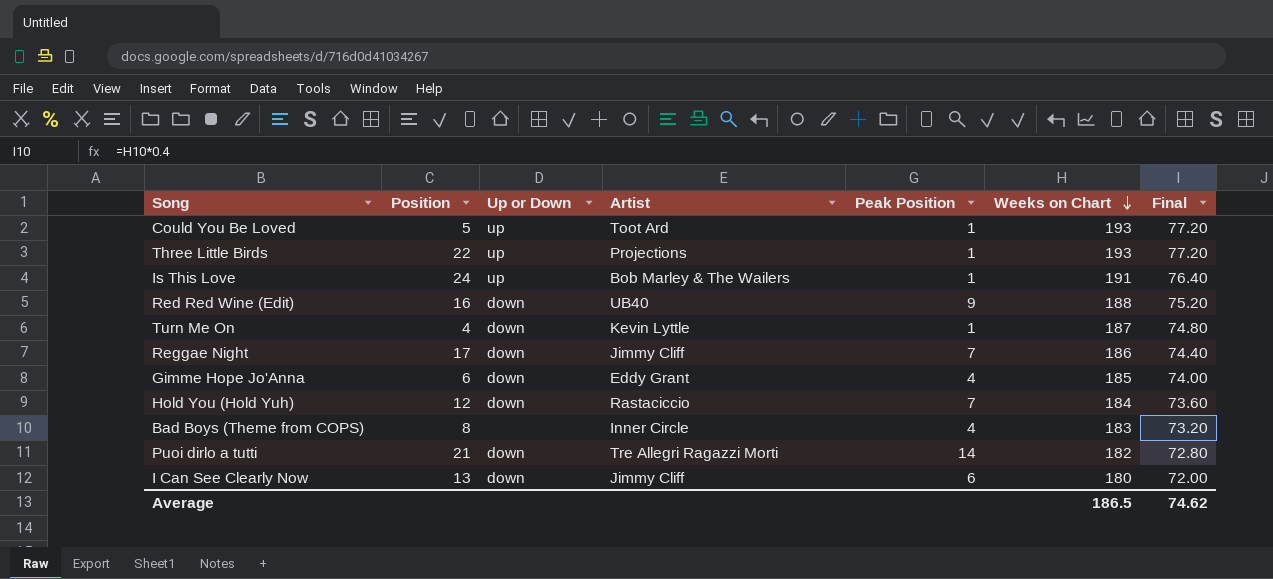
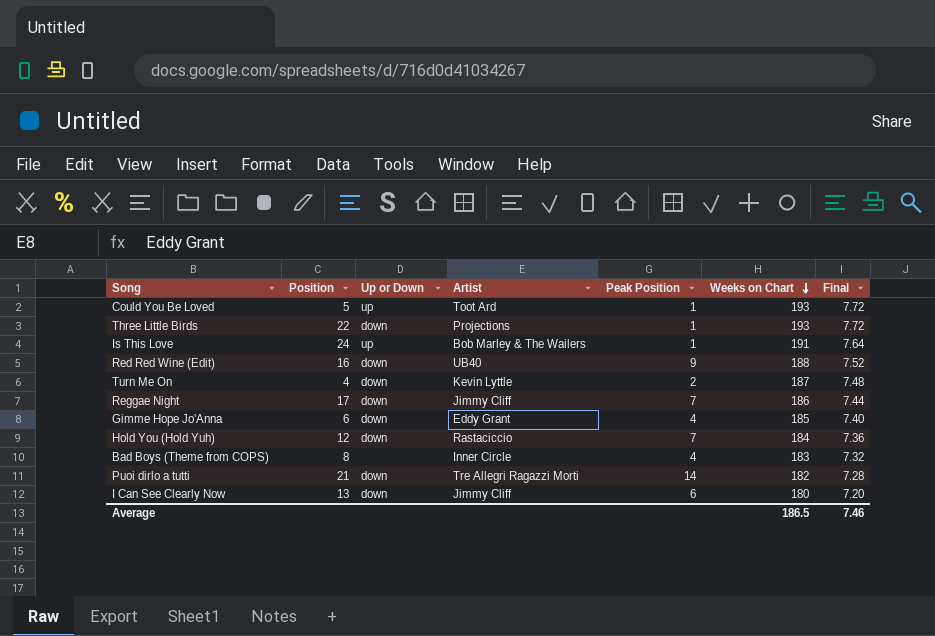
column Final | formula: [Weeks on Chart] * 0.4 -> [Weeks on Chart] * 0.04
Three Little Birds | Up or Down: up -> down
Turn Me On | Peak Position: 1 -> 2
Average | Final: 74.62 -> 7.46

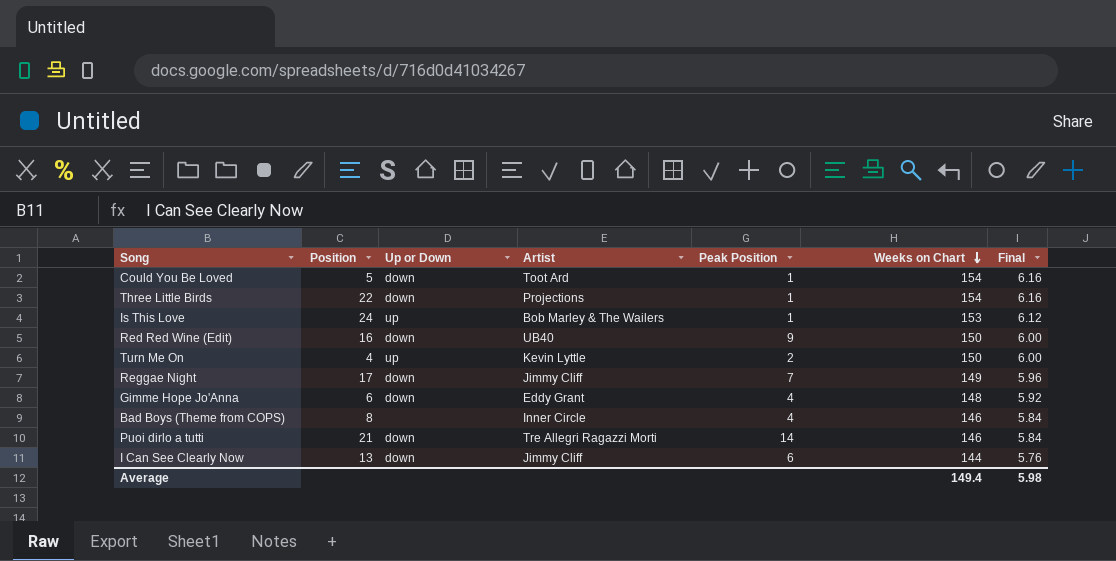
row Hold You (Hold Yuh): 12 | down | Rastaciccio | 7 | 184 | 7.36 -> none
Could You Be Loved | Up or Down: up -> down
Could You Be Loved | Weeks on Chart: 193 -> 154
Could You Be Loved | Final: 7.72 -> 6.16
Three Little Birds | Weeks on Chart: 193 -> 154
Three Little Birds | Final: 7.72 -> 6.16
Is This Love | Weeks on Chart: 191 -> 153
Is This Love | Final: 7.64 -> 6.12
Red Red Wine (Edit) | Weeks on Chart: 188 -> 150
Red Red Wine (Edit) | Final: 7.52 -> 6.00
Turn Me On | Up or Down: down -> up
Turn Me On | Weeks on Chart: 187 -> 150
Turn Me On | Final: 7.48 -> 6.00
Reggae Night | Weeks on Chart: 186 -> 149
Reggae Night | Final: 7.44 -> 5.96
Gimme Hope Jo'Anna | Weeks on Chart: 185 -> 148
Gimme Hope Jo'Anna | Final: 7.40 -> 5.92
Bad Boys (Theme from COPS) | Weeks on Chart: 183 -> 146
Bad Boys (Theme from COPS) | Final: 7.32 -> 5.84
Puoi dirlo a tutti | Weeks on Chart: 182 -> 146
Puoi dirlo a tutti | Final: 7.28 -> 5.84
I Can See Clearly Now | Weeks on Chart: 180 -> 144
I Can See Clearly Now | Final: 7.20 -> 5.76
Average | Weeks on Chart: 186.5 -> 149.4
Average | Final: 7.46 -> 5.98

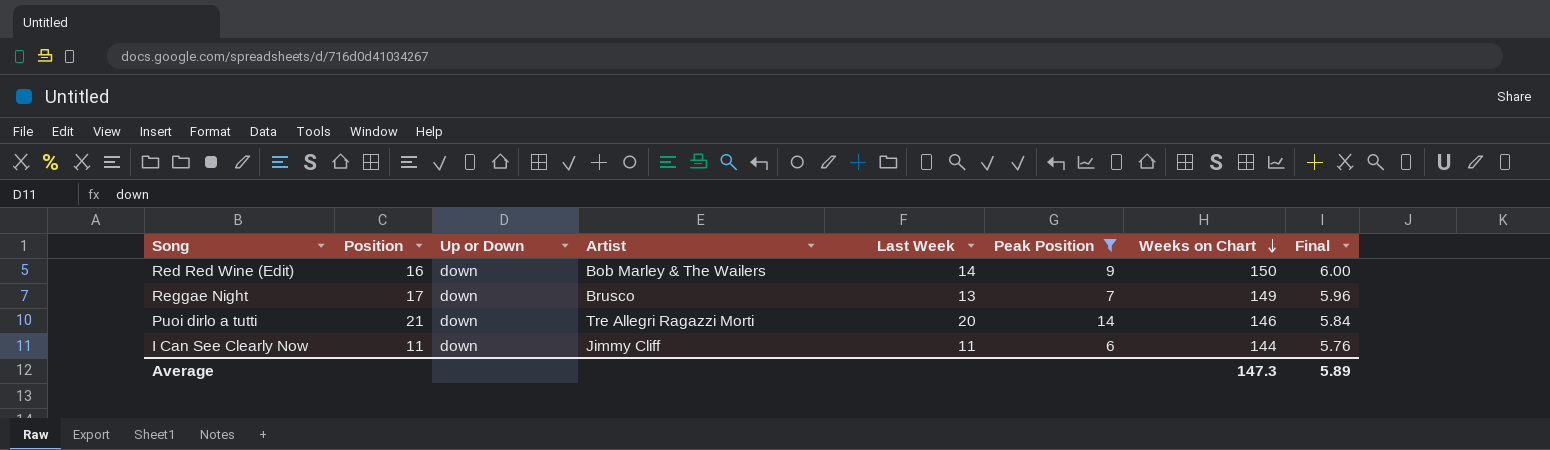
filter: none -> Peak Position >= 6
column Last Week | position: none -> 5
Red Red Wine (Edit) | Artist: UB40 -> Bob Marley & The Wailers
Reggae Night | Artist: Jimmy Cliff -> Brusco
I Can See Clearly Now | Position: 13 -> 11
Average | Weeks on Chart: 149.4 -> 147.3
Average | Final: 5.98 -> 5.89

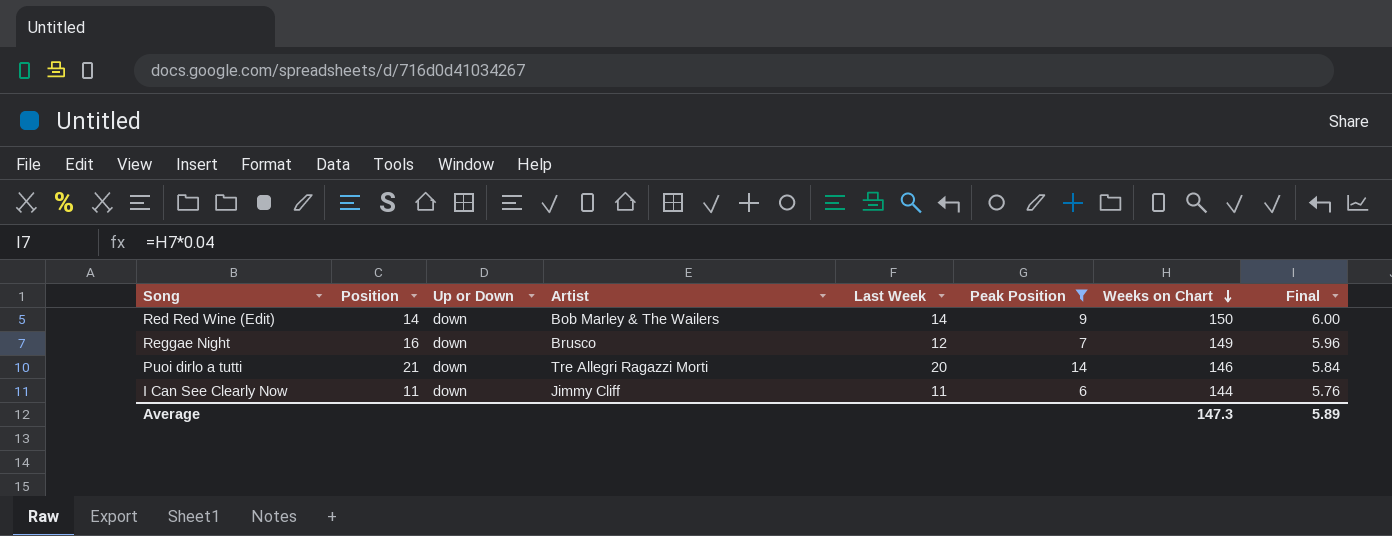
Red Red Wine (Edit) | Position: 16 -> 14
Reggae Night | Position: 17 -> 16
Reggae Night | Last Week: 13 -> 12

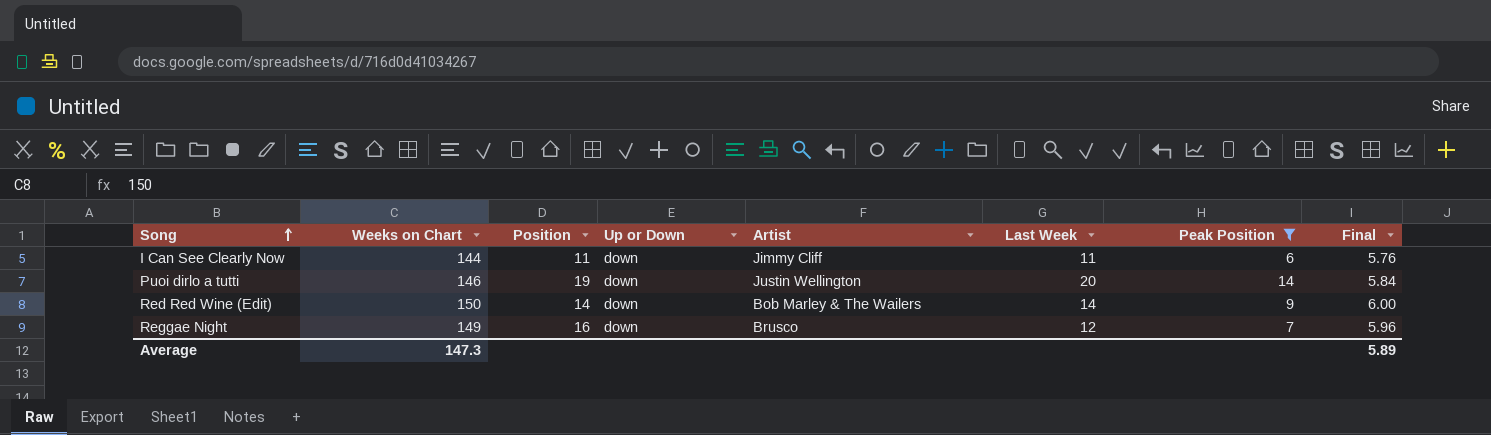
row order: Weeks on Chart descending -> Song ascending
column Weeks on Chart | position: 7 -> 2
Puoi dirlo a tutti | Position: 21 -> 19
Puoi dirlo a tutti | Artist: Tre Allegri Ragazzi Morti -> Justin Wellington

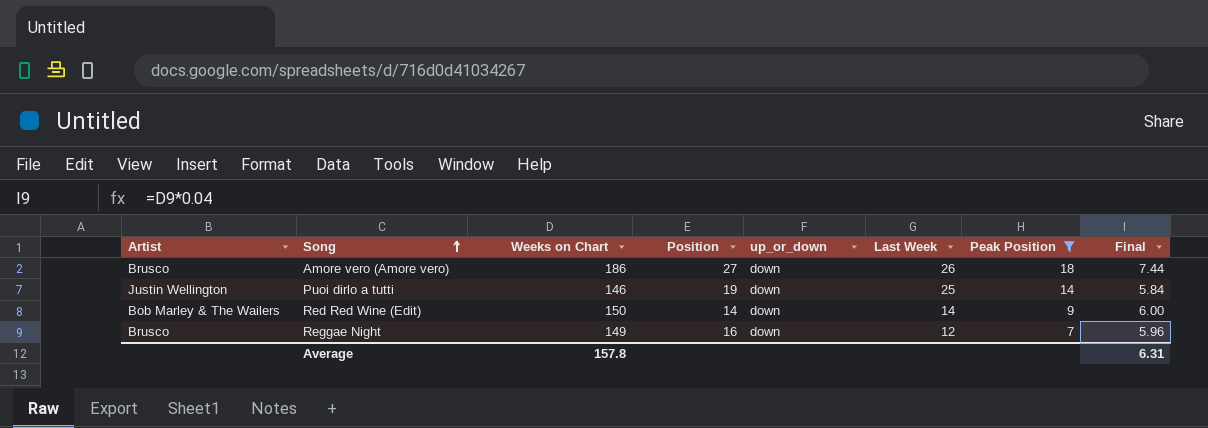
column Artist | position: 5 -> 1
column name: Up or Down -> up_or_down
row I Can See Clearly Now: 144 | 11 | down | Jimmy Cliff | 11 | 6 | 5.76 -> none
row Amore vero (Amore vero): none -> Brusco | 186 | 27 | down | 26 | 18 | 7.44
Puoi dirlo a tutti | Last Week: 20 -> 25
Average | Weeks on Chart: 147.3 -> 157.8
Average | Final: 5.89 -> 6.31

